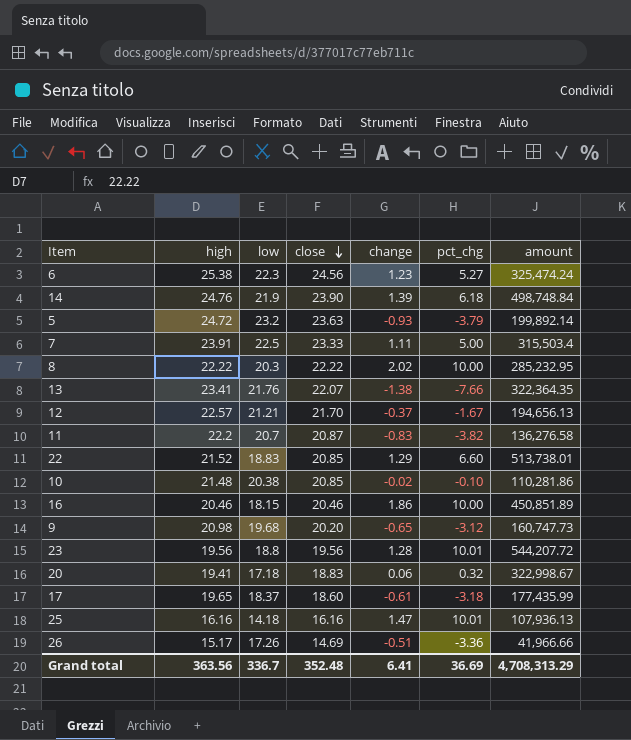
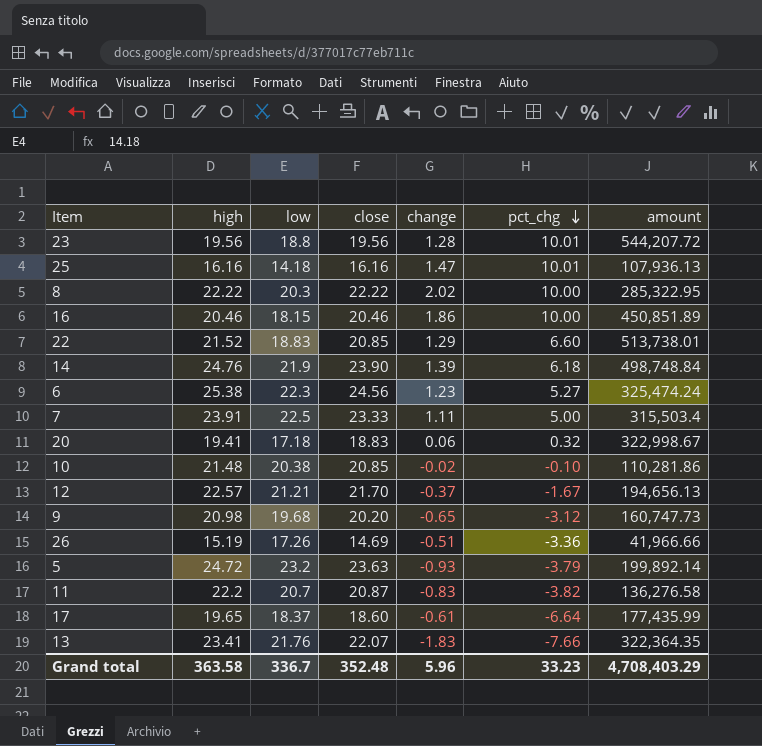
row order: close descending -> pct_chg descending
8 | amount: 285,232.95 -> 285,322.95
26 | high: 15.17 -> 15.19
17 | pct_chg: -3.18 -> -6.64
13 | change: -1.38 -> -1.83
Grand total | high: 363.56 -> 363.58
Grand total | change: 6.41 -> 5.96
Grand total | pct_chg: 36.69 -> 33.23
Grand total | amount: 4,708,313.29 -> 4,708,403.29

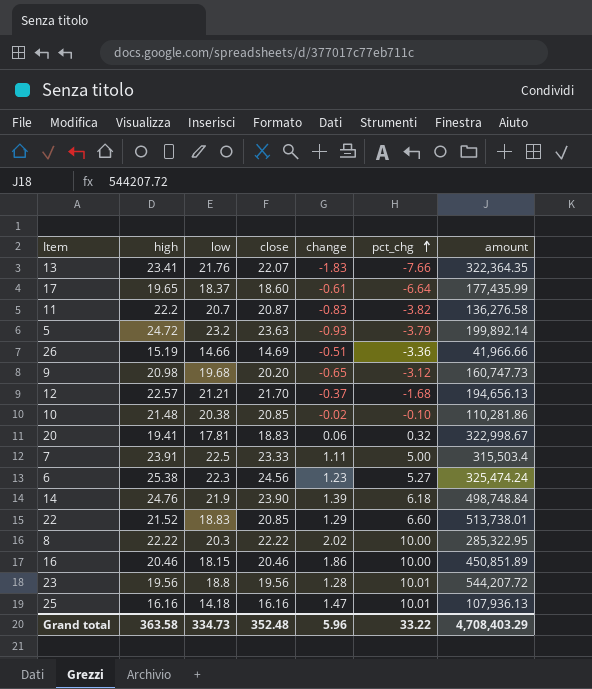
row order: pct_chg descending -> pct_chg ascending
26 | low: 17.26 -> 14.66
12 | pct_chg: -1.67 -> -1.68
20 | low: 17.18 -> 17.81
Grand total | low: 336.7 -> 334.73
Grand total | pct_chg: 33.23 -> 33.22

